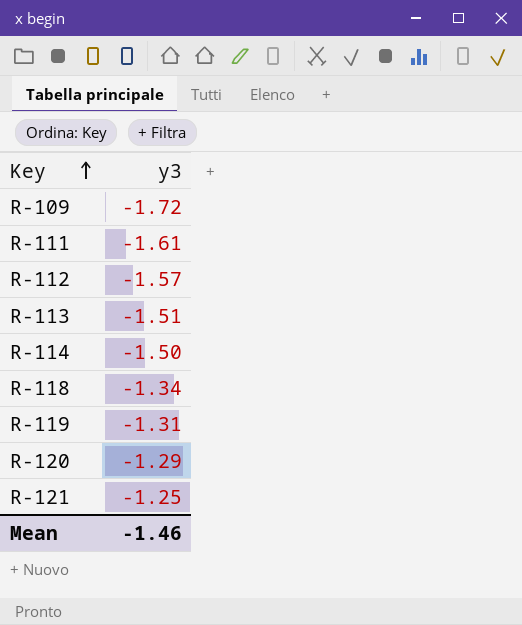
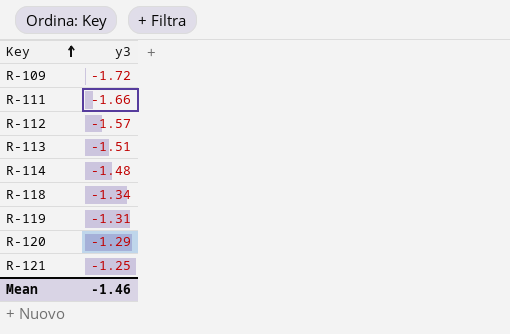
R-111 | y3: -1.61 -> -1.66
R-114 | y3: -1.50 -> -1.48

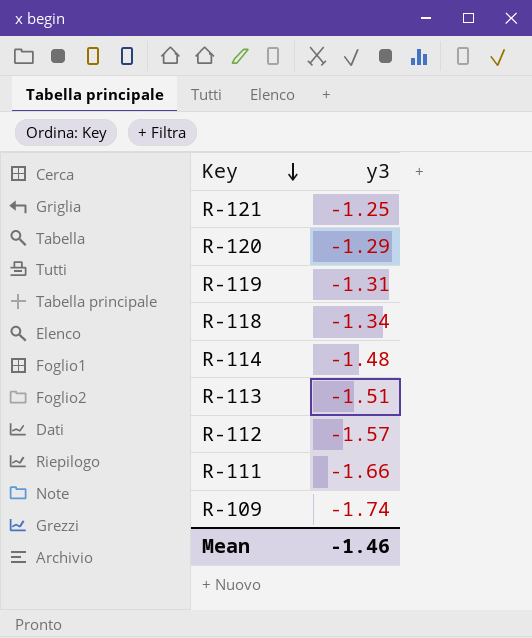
row order: Key ascending -> Key descending
R-109 | y3: -1.72 -> -1.74

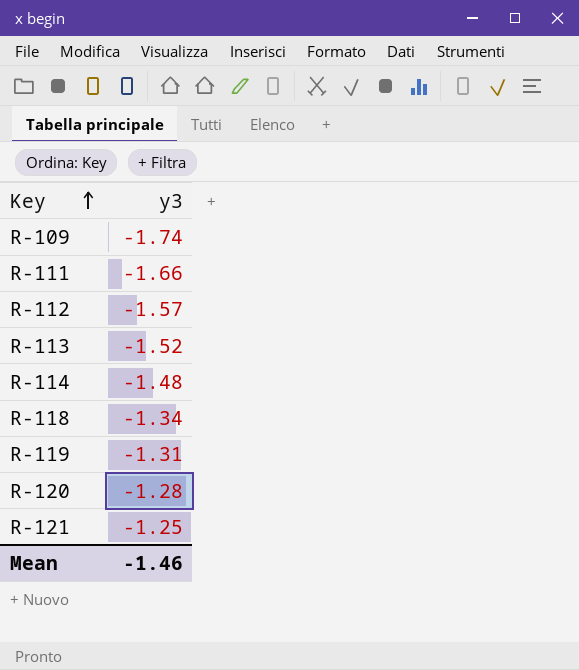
row order: Key descending -> Key ascending
R-113 | y3: -1.51 -> -1.52
R-120 | y3: -1.29 -> -1.28

